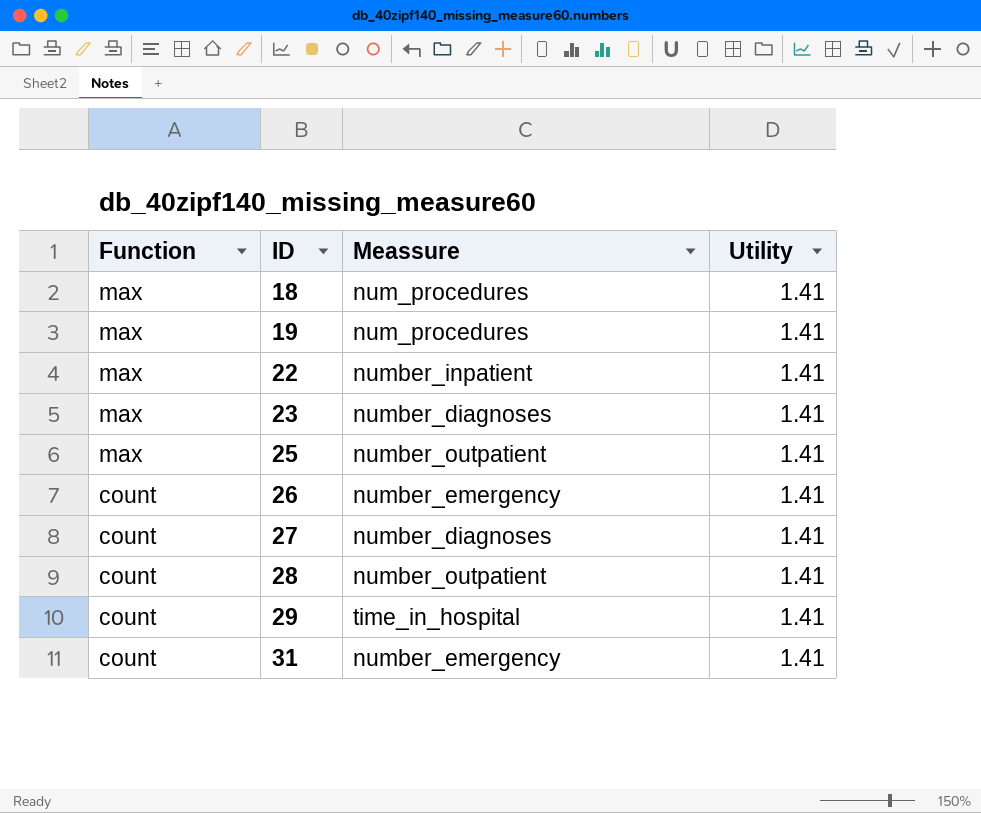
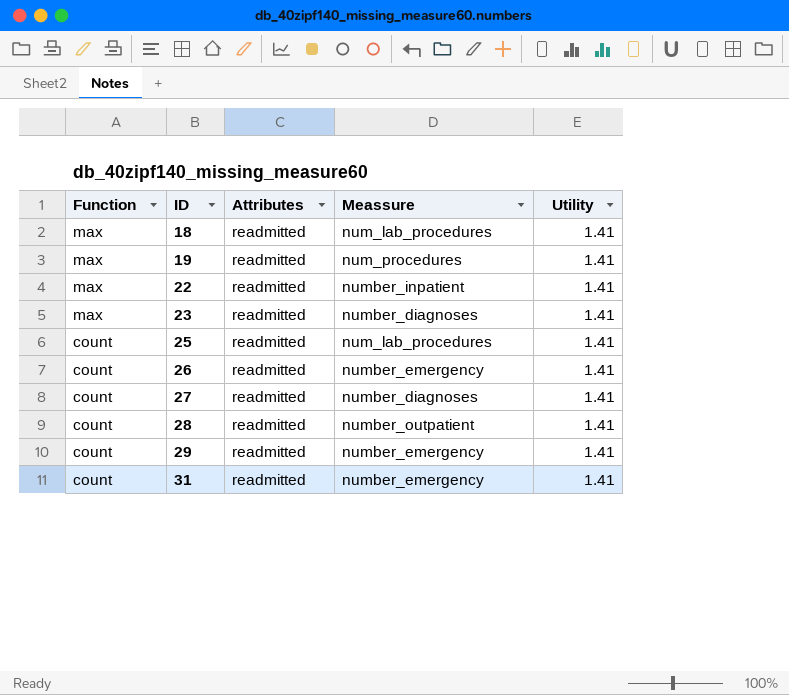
column Attributes | position: none -> 3
18 | Meassure: num_procedures -> num_lab_procedures
25 | Function: max -> count
25 | Meassure: number_outpatient -> num_lab_procedures
29 | Meassure: time_in_hospital -> number_emergency

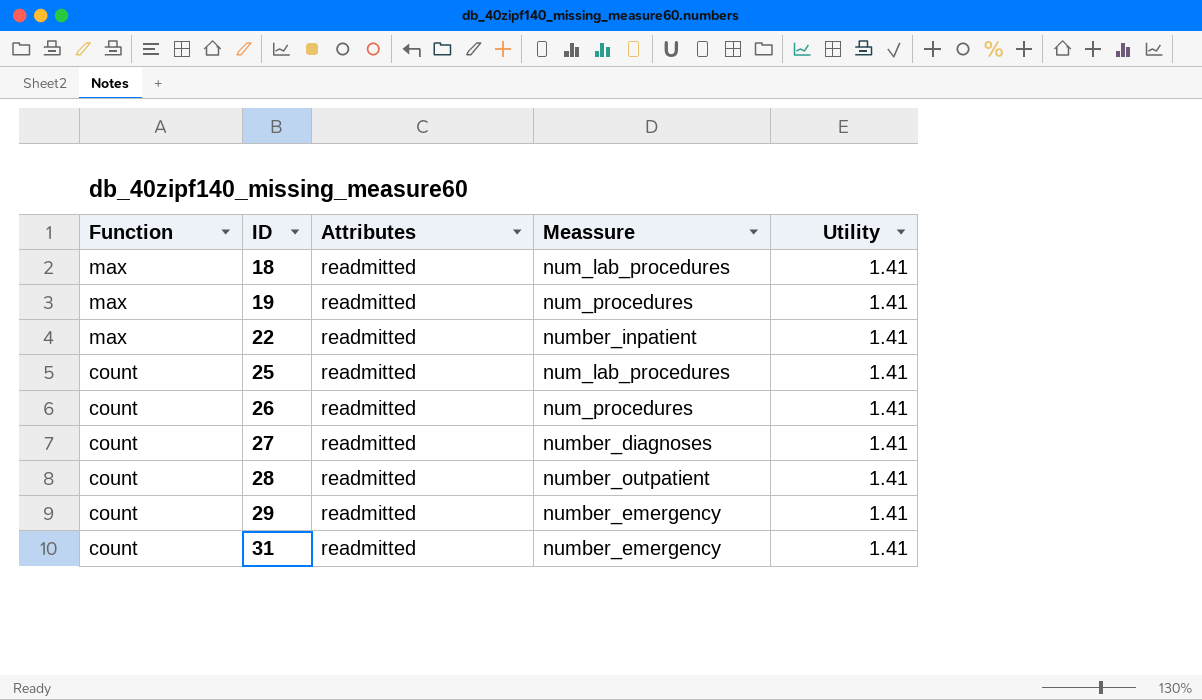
row 23: max | readmitted | number_diagnoses | 1.41 -> none
26 | Meassure: number_emergency -> num_procedures

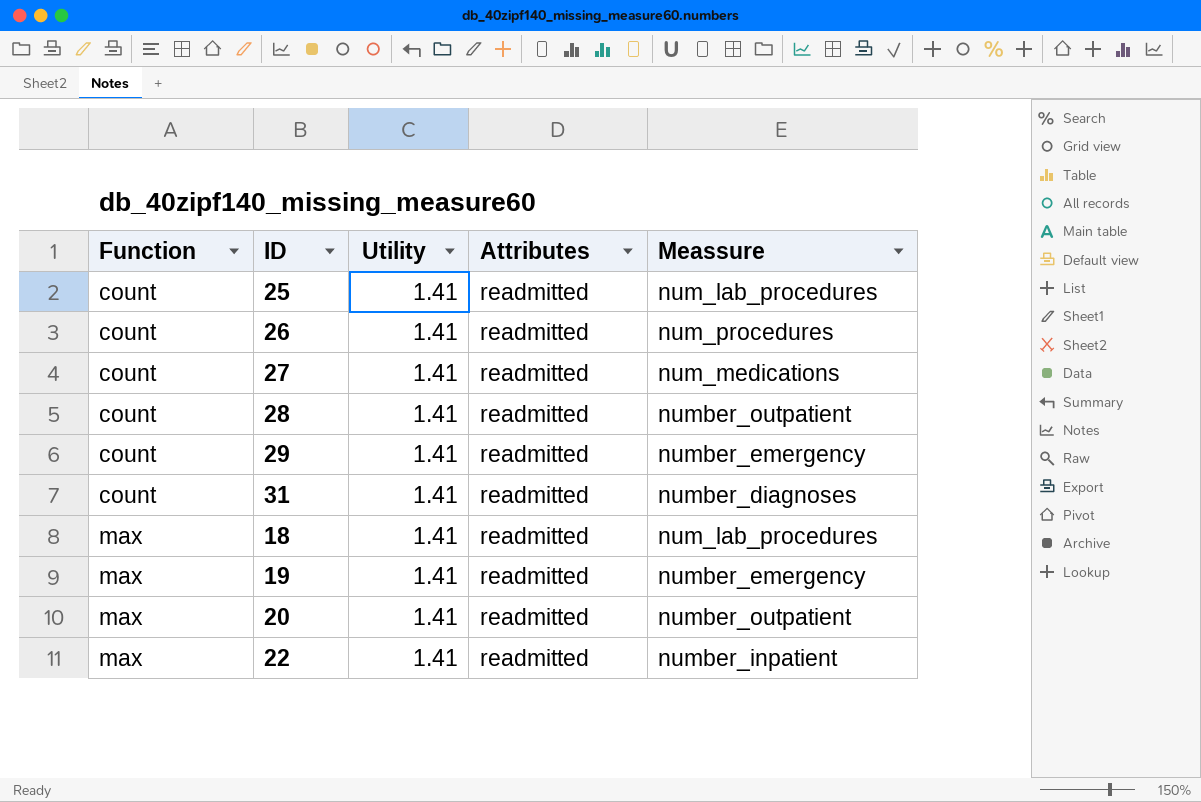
row order: Function descending -> Function ascending
column Utility | position: 5 -> 3
27 | Meassure: number_diagnoses -> num_medications
31 | Meassure: number_emergency -> number_diagnoses
19 | Meassure: num_procedures -> number_emergency
row 20: none -> max | 1.41 | readmitted | number_outpatient

